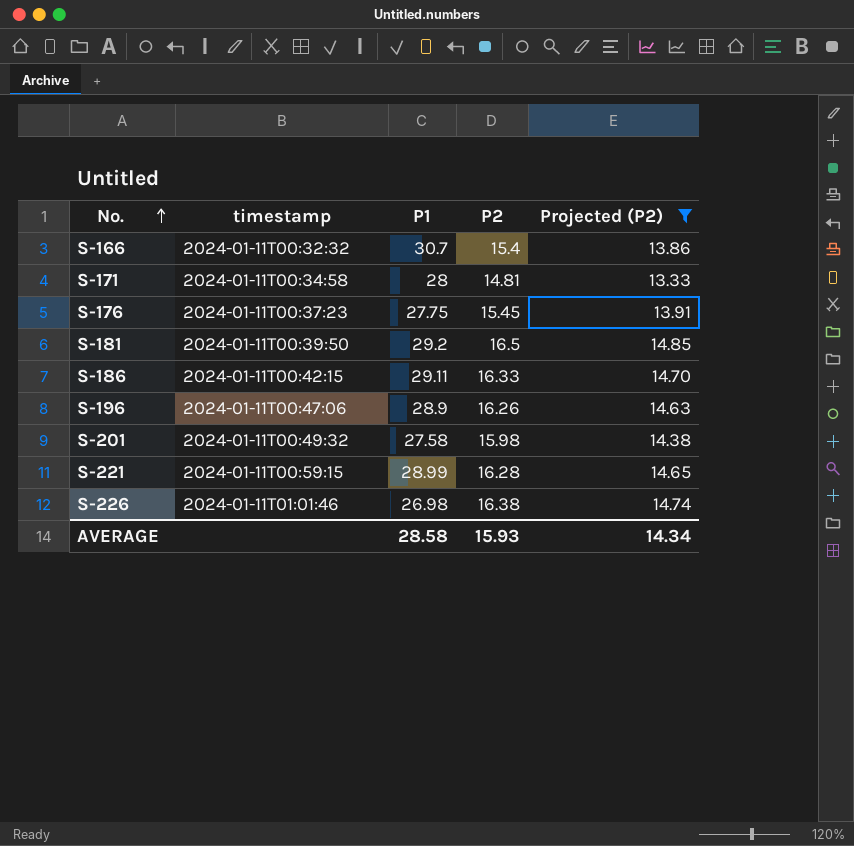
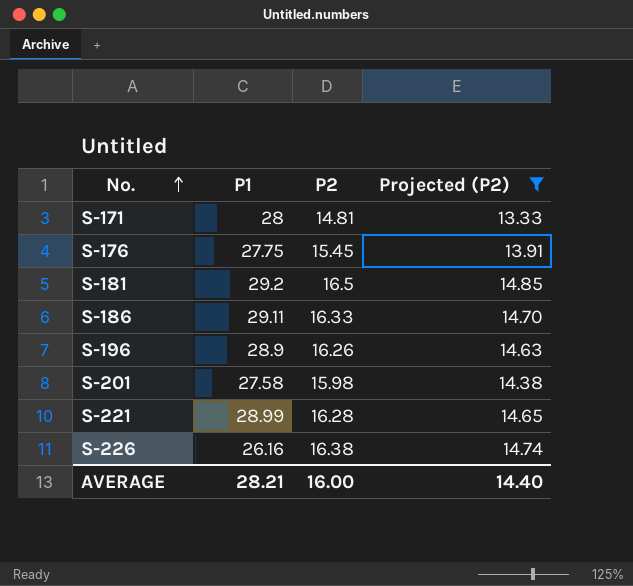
column timestamp | position: 2 -> none
row S-166: 2024-01-11T00:32:32 | 30.7 | 15.4 | 13.86 -> none
S-226 | P1: 26.98 -> 26.16
AVERAGE | P1: 28.58 -> 28.21
AVERAGE | P2: 15.93 -> 16.00
AVERAGE | Projected (P2): 14.34 -> 14.40

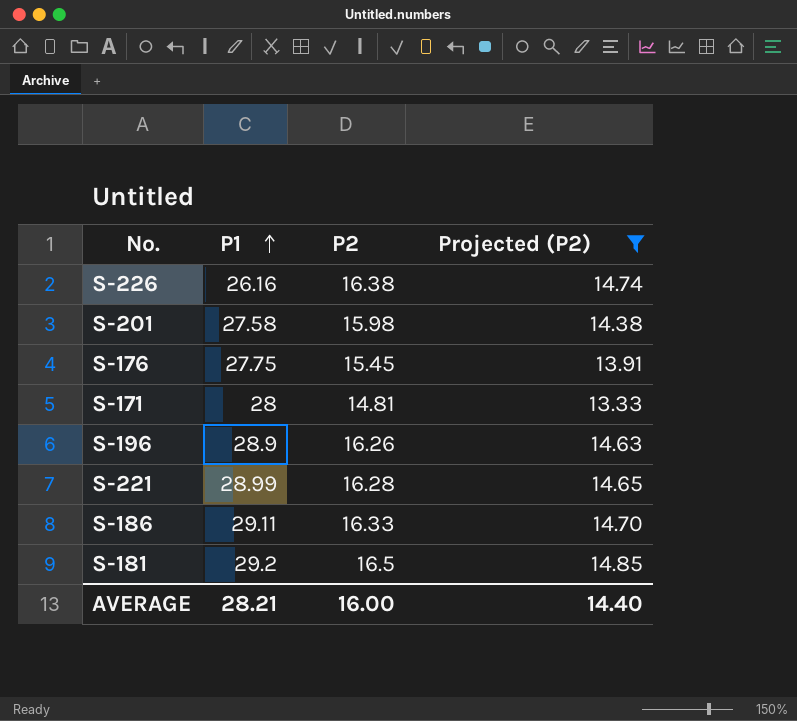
row order: No. ascending -> P1 ascending

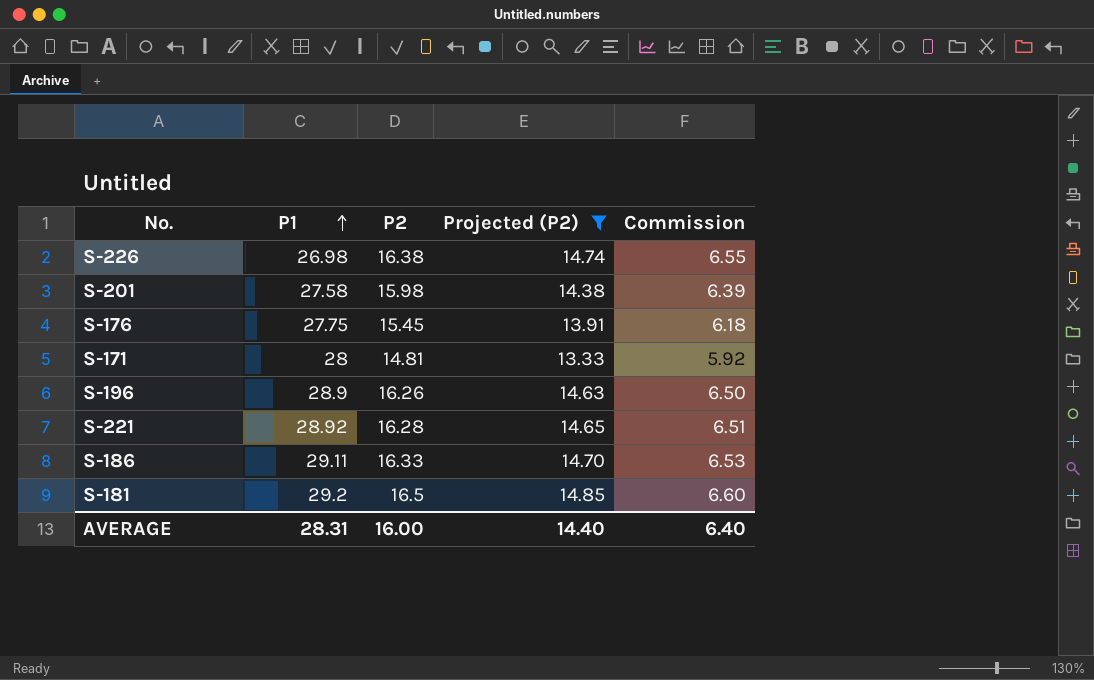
column Commission | formula: none -> [P2] * 0.4
S-226 | P1: 26.16 -> 26.98
S-221 | P1: 28.99 -> 28.92
AVERAGE | P1: 28.21 -> 28.31

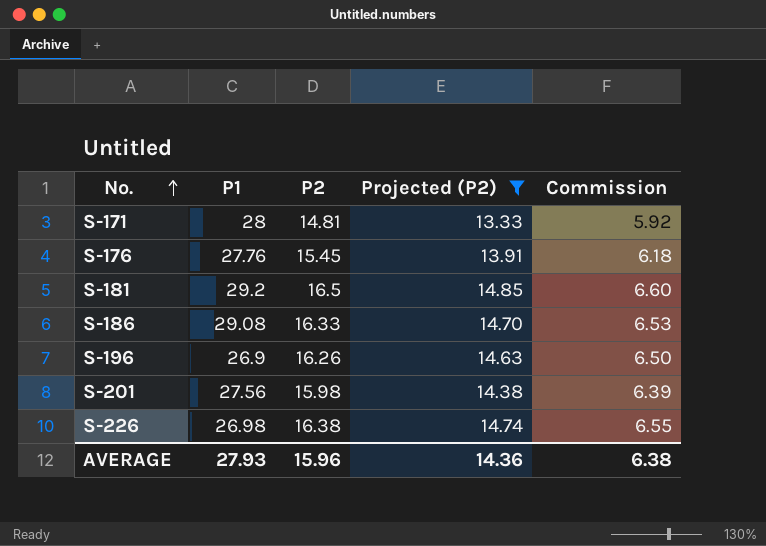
row order: P1 ascending -> No. ascending
row S-221: 28.92 | 16.28 | 14.65 | 6.51 -> none
S-176 | P1: 27.75 -> 27.76
S-186 | P1: 29.11 -> 29.08
S-196 | P1: 28.9 -> 26.9
S-201 | P1: 27.58 -> 27.56
AVERAGE | P1: 28.31 -> 27.93
AVERAGE | P2: 16.00 -> 15.96
AVERAGE | Projected (P2): 14.40 -> 14.36
AVERAGE | Commission: 6.40 -> 6.38

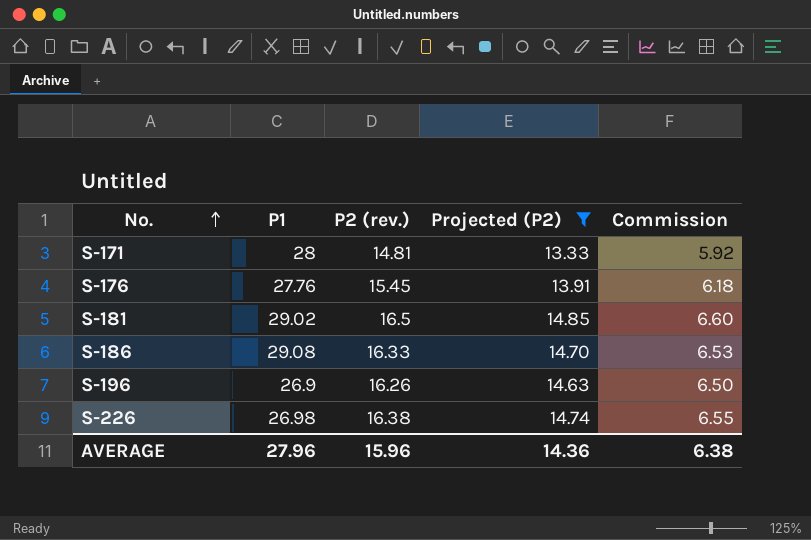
column name: P2 -> P2 (rev.)
row S-201: 27.56 | 15.98 | 14.38 | 6.39 -> none
S-181 | P1: 29.2 -> 29.02
AVERAGE | P1: 27.93 -> 27.96

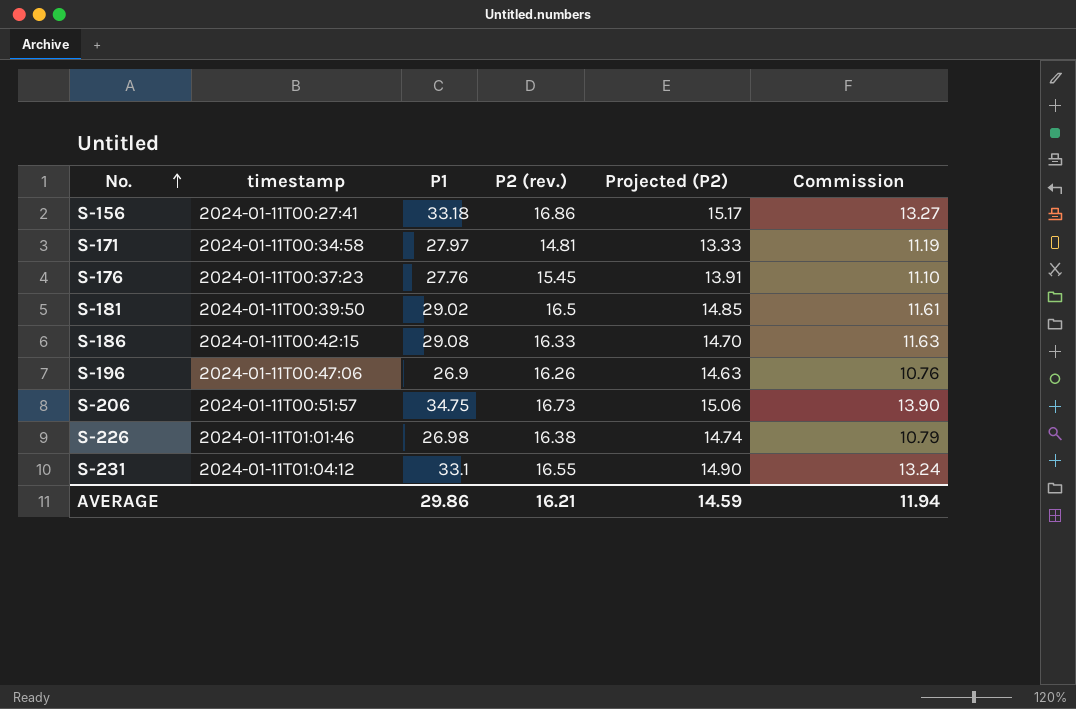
filter: Projected (P2) <= 14.85 -> none
column timestamp | position: none -> 2
column Commission | formula: [P2 (rev.)] * 0.4 -> [P1] * 0.4
S-171 | P1: 28 -> 27.97
AVERAGE | P1: 27.96 -> 29.86
AVERAGE | P2 (rev.): 15.96 -> 16.21
AVERAGE | Projected (P2): 14.36 -> 14.59
AVERAGE | Commission: 6.38 -> 11.94

